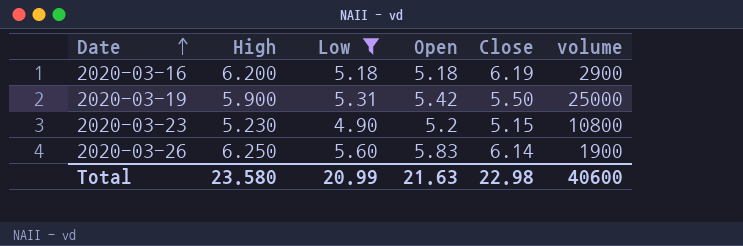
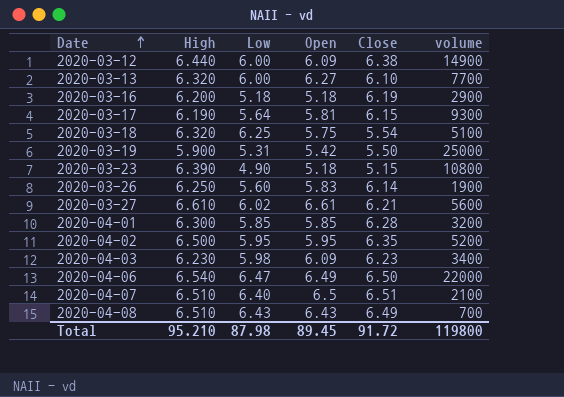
filter: Low <= 5.60 -> none
2020-03-23 | High: 5.230 -> 6.390
2020-03-23 | Open: 5.2 -> 5.18
Total | High: 23.580 -> 95.210
Total | Low: 20.99 -> 87.98
Total | Open: 21.63 -> 89.45
Total | Close: 22.98 -> 91.72
Total | volume: 40600 -> 119800

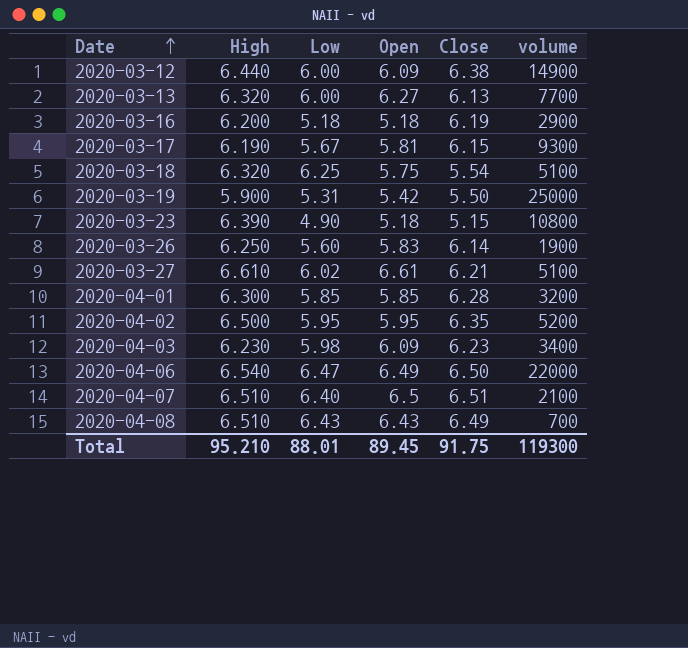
2020-03-13 | Close: 6.10 -> 6.13
2020-03-17 | Low: 5.64 -> 5.67
2020-03-27 | volume: 5600 -> 5100
Total | Low: 87.98 -> 88.01
Total | Close: 91.72 -> 91.75
Total | volume: 119800 -> 119300

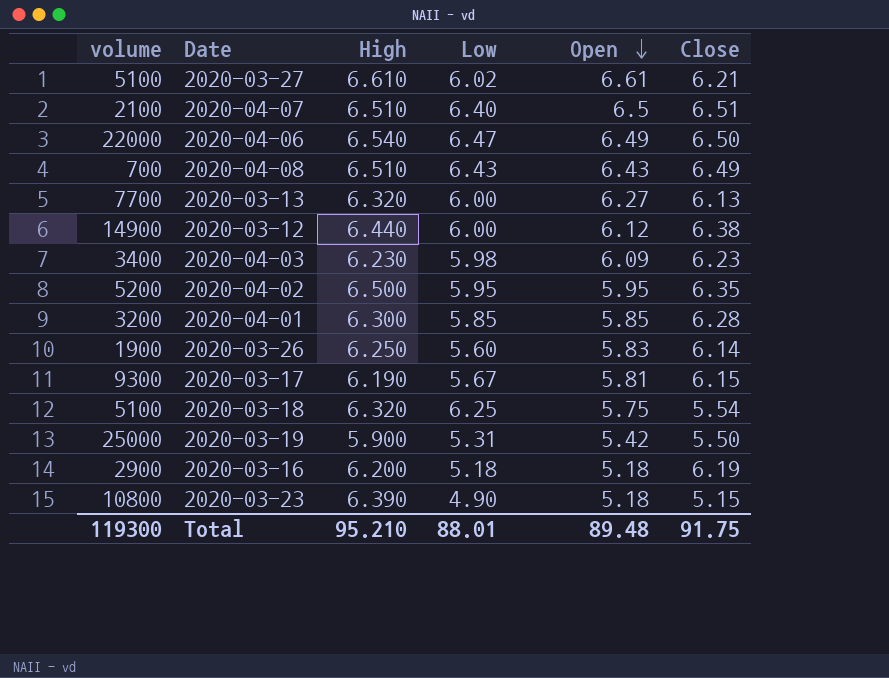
row order: Date ascending -> Open descending
column volume | position: 6 -> 1
2020-03-12 | Open: 6.09 -> 6.12
Total | Open: 89.45 -> 89.48

